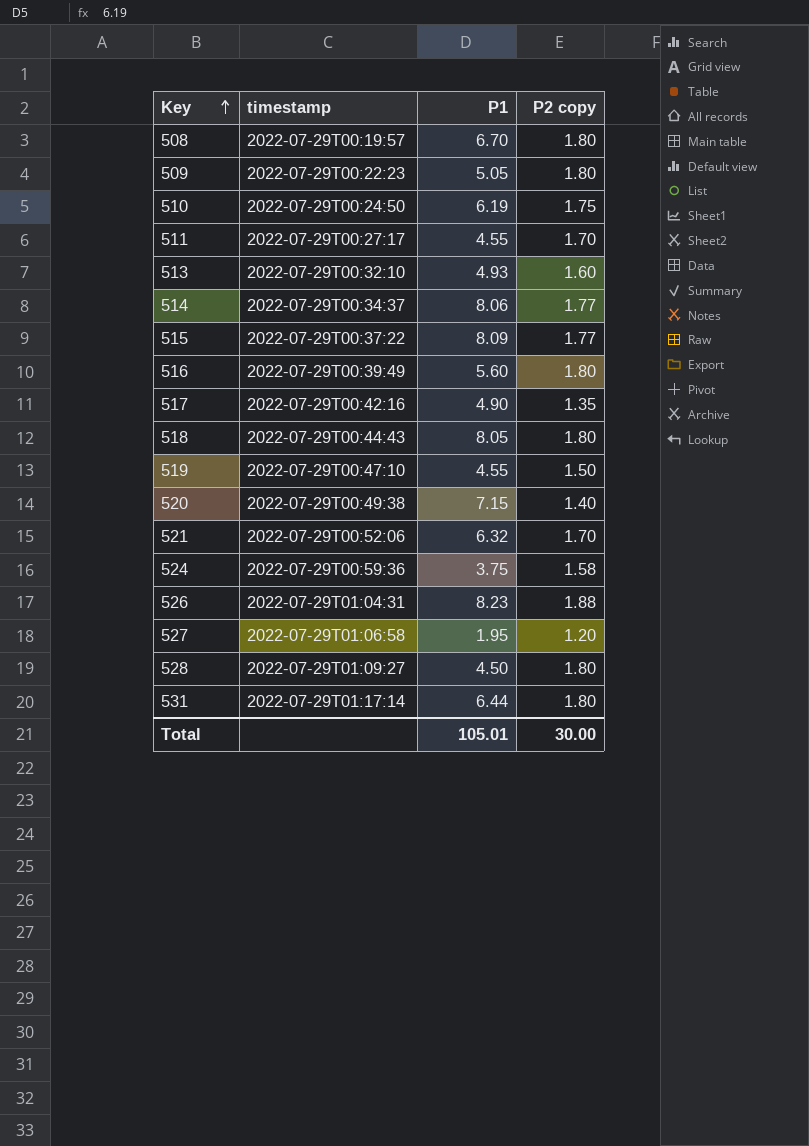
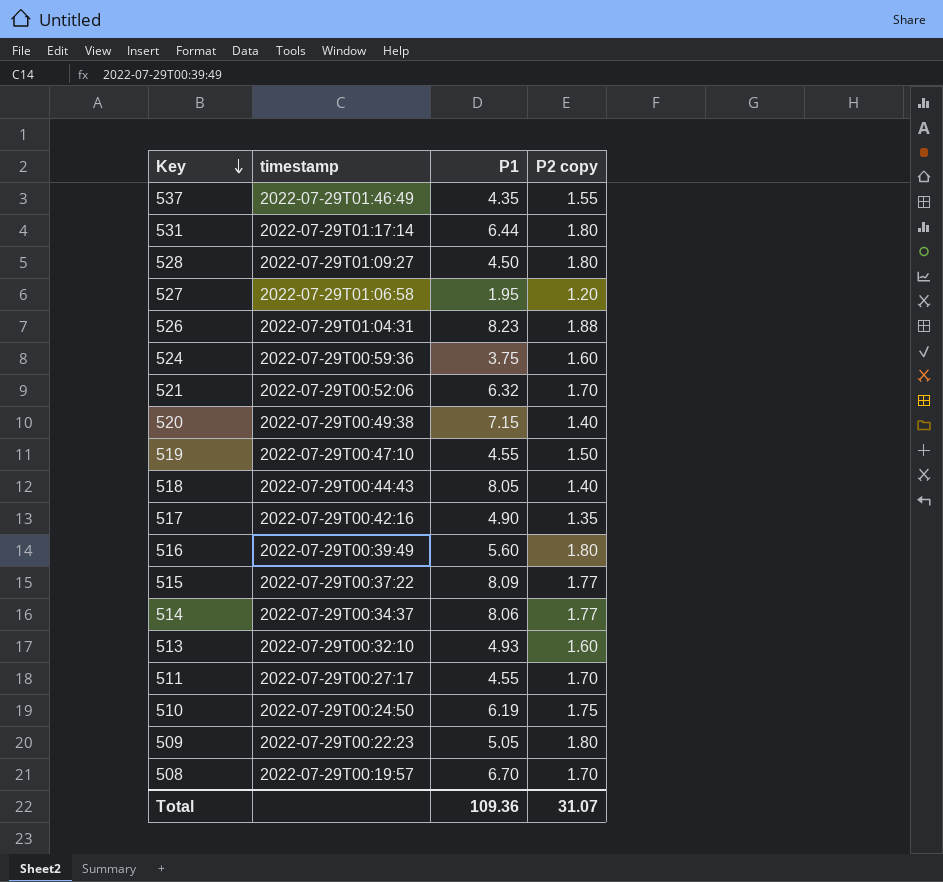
row order: Key ascending -> Key descending
row 537: none -> 2022-07-29T01:46:49 | 4.35 | 1.55
524 | P2 copy: 1.58 -> 1.60
518 | P2 copy: 1.80 -> 1.40
508 | P2 copy: 1.80 -> 1.70
Total | P1: 105.01 -> 109.36
Total | P2 copy: 30.00 -> 31.07

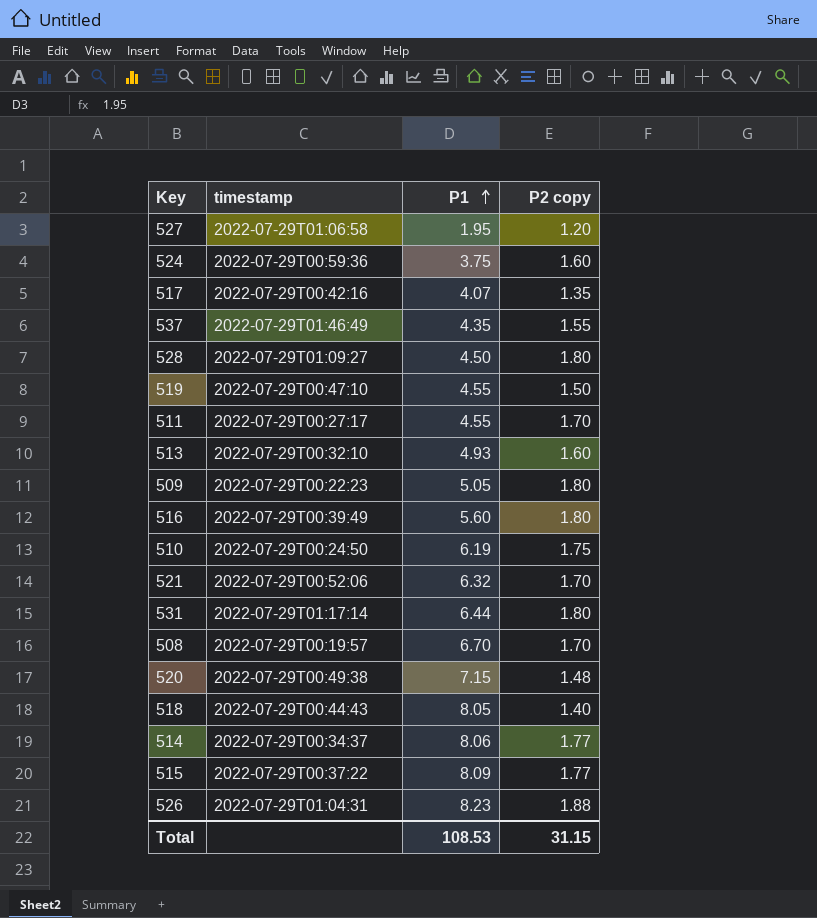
row order: Key descending -> P1 ascending
517 | P1: 4.90 -> 4.07
520 | P2 copy: 1.40 -> 1.48
Total | P1: 109.36 -> 108.53
Total | P2 copy: 31.07 -> 31.15

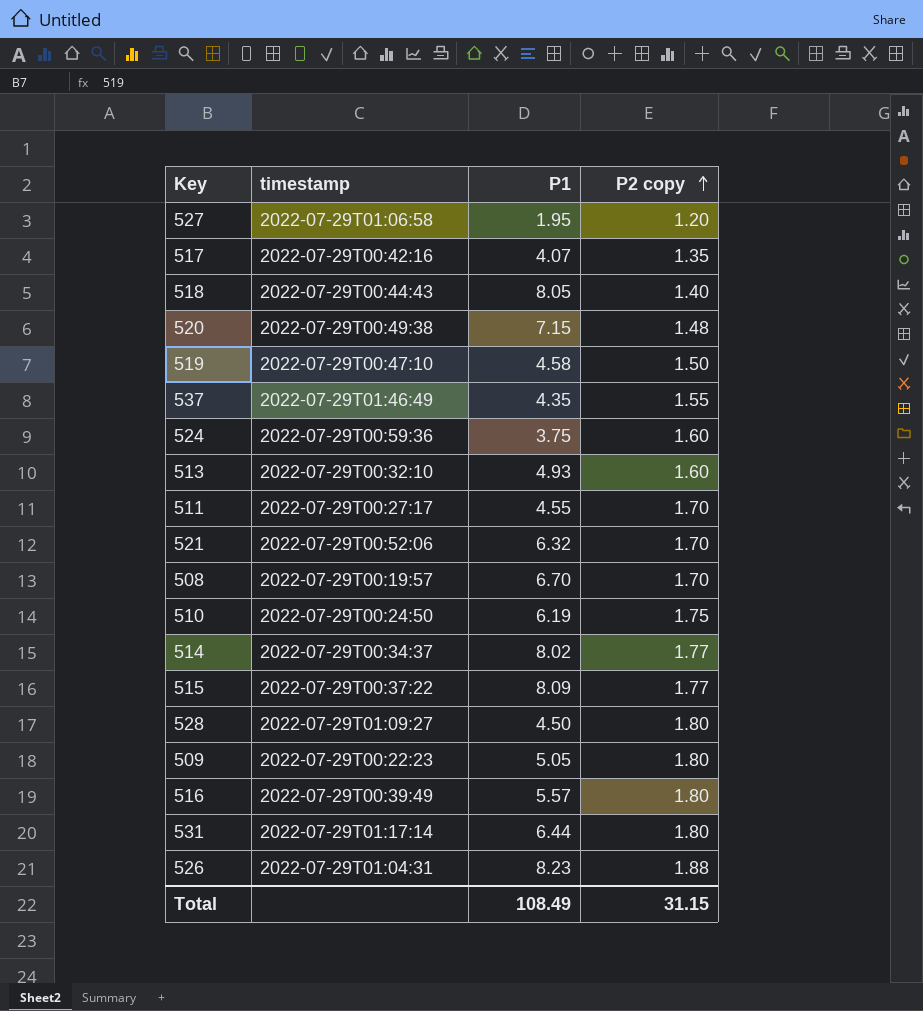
row order: P1 ascending -> P2 copy ascending
519 | P1: 4.55 -> 4.58
514 | P1: 8.06 -> 8.02
516 | P1: 5.60 -> 5.57
Total | P1: 108.53 -> 108.49

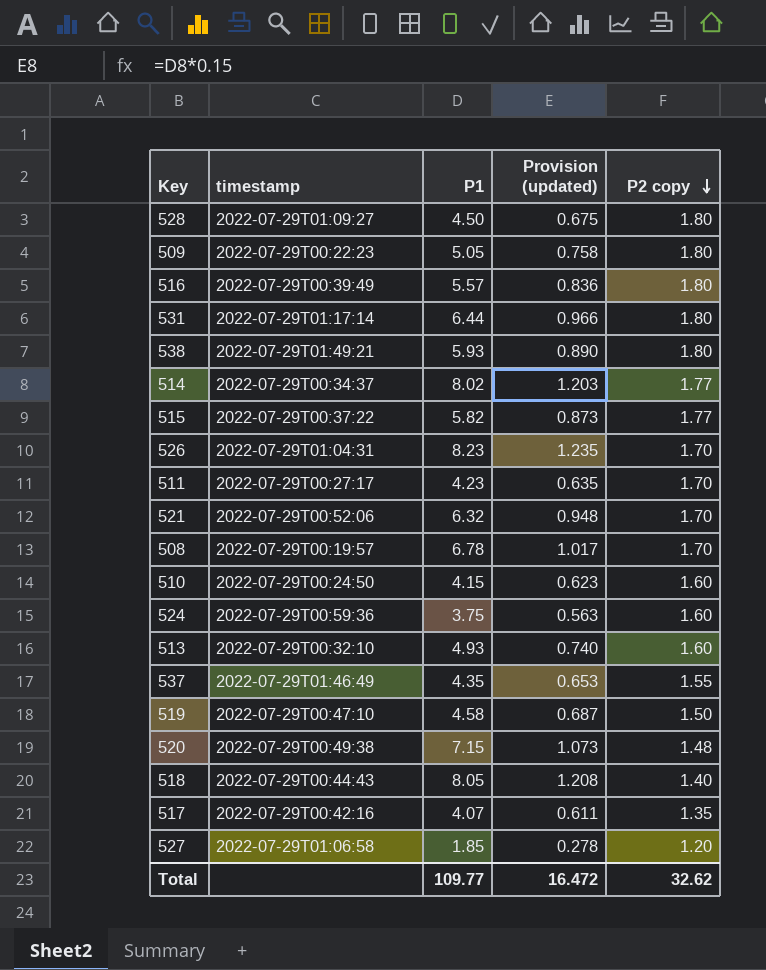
row order: P2 copy ascending -> P2 copy descending
column Provision (updated) | formula: none -> [P1] * 0.15
row 538: none -> 2022-07-29T01:49:21 | 5.93 | 0.890 | 1.80
515 | P1: 8.09 -> 5.82
526 | P2 copy: 1.88 -> 1.70
511 | P1: 4.55 -> 4.23
508 | P1: 6.70 -> 6.78
510 | P1: 6.19 -> 4.15
510 | P2 copy: 1.75 -> 1.60
527 | P1: 1.95 -> 1.85
Total | P1: 108.49 -> 109.77
Total | P2 copy: 31.15 -> 32.62

